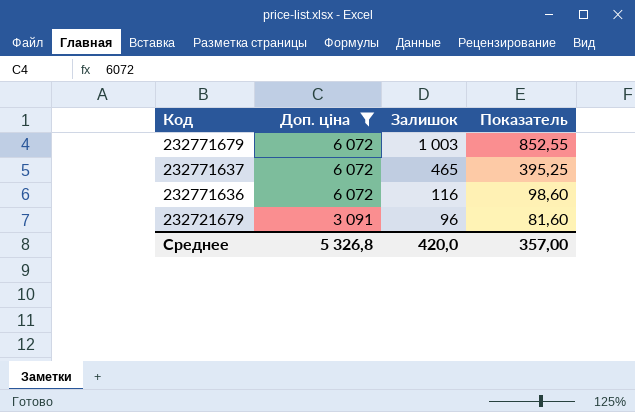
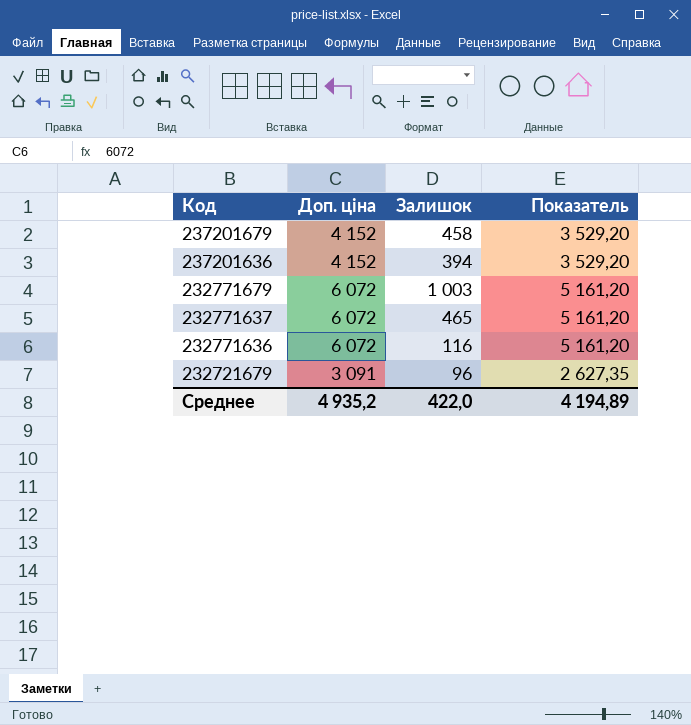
filter: Доп. ціна != 4 152 -> none
column Показатель | formula: [Залишок] * 0,85 -> [Доп. ціна] * 0,85
Среднее | Доп. ціна: 5 326,8 -> 4 935,2
Среднее | Залишок: 420,0 -> 422,0
Среднее | Показатель: 357,00 -> 4 194,89

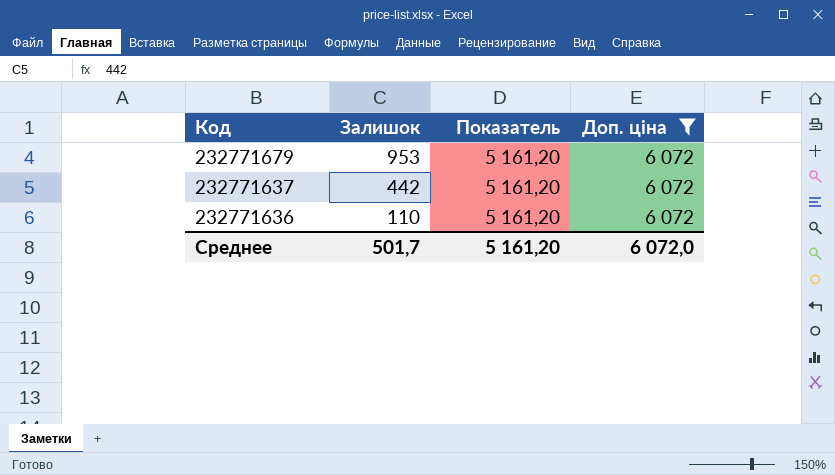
filter: none -> Доп. ціна = 6 072
column Доп. ціна | position: 2 -> 4
232771679 | Залишок: 1 003 -> 953
232771637 | Залишок: 465 -> 442
232771636 | Залишок: 116 -> 110
Среднее | Залишок: 422,0 -> 501,7
Среднее | Показатель: 4 194,89 -> 5 161,20
Среднее | Доп. ціна: 4 935,2 -> 6 072,0

